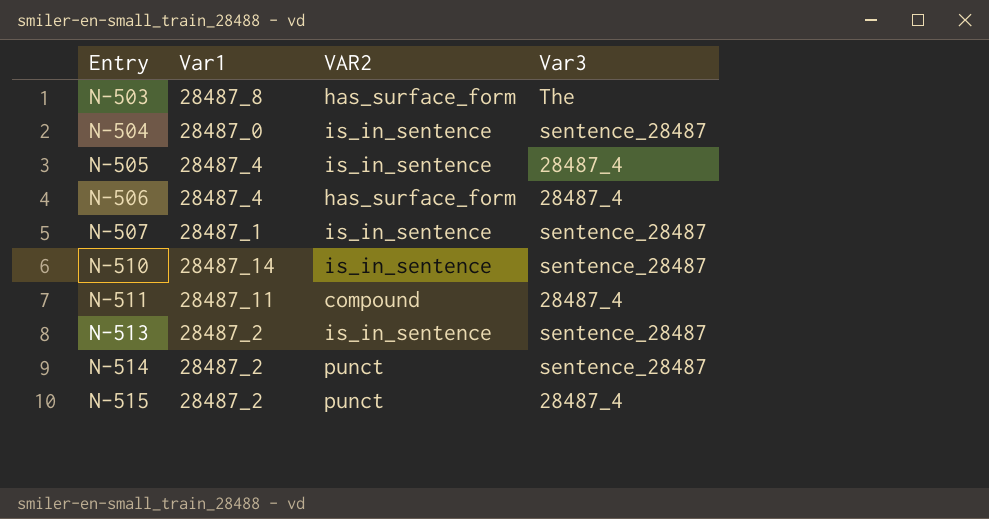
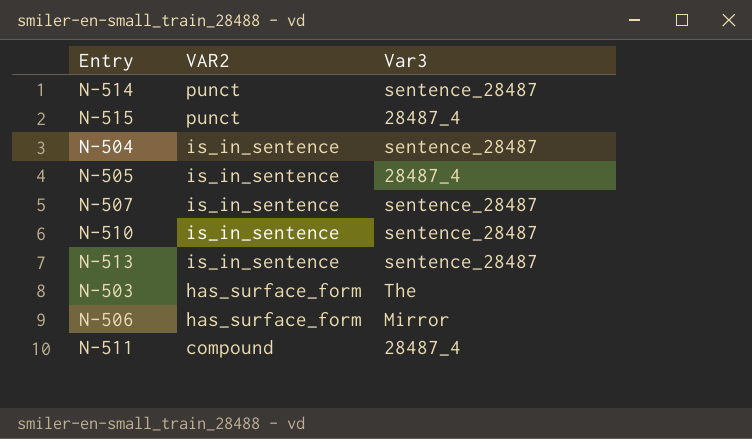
row order: Entry ascending -> VAR2 descending
column Var1 | position: 2 -> none
N-506 | Var3: 28487_4 -> Mirror

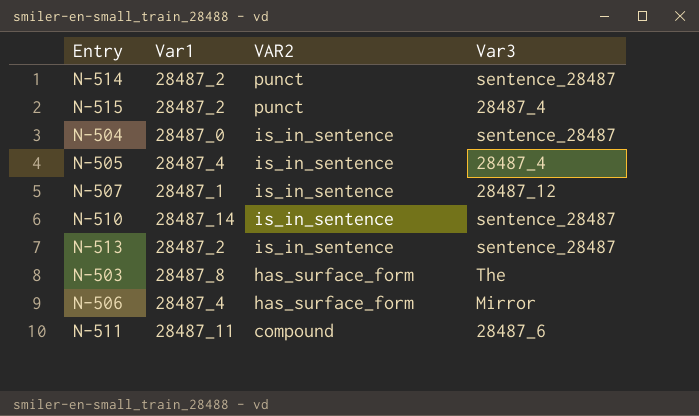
column Var1 | position: none -> 2
N-507 | Var3: sentence_28487 -> 28487_12
N-511 | Var3: 28487_4 -> 28487_6

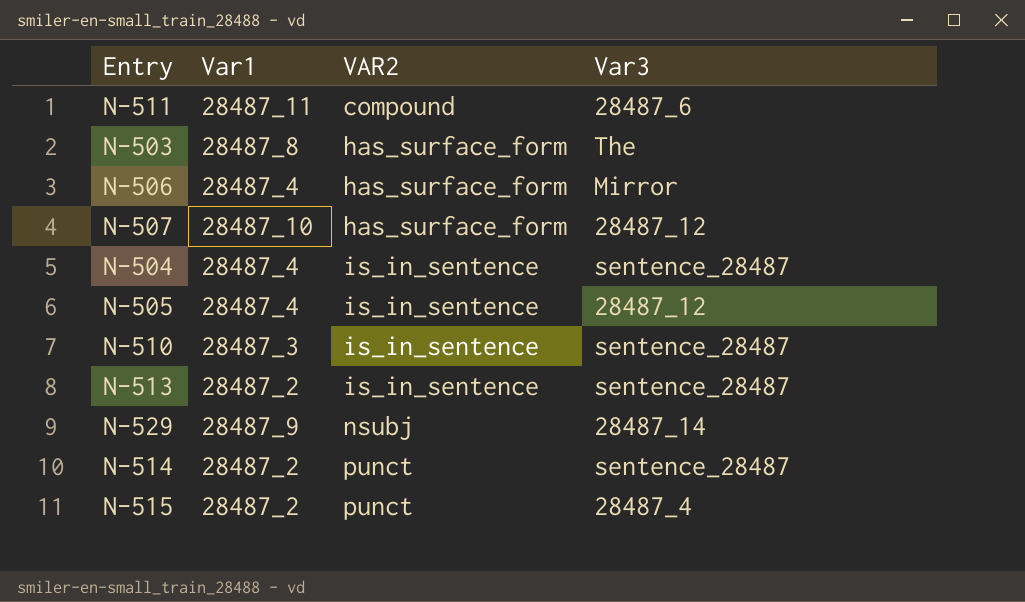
row order: VAR2 descending -> VAR2 ascending
N-507 | Var1: 28487_1 -> 28487_10
N-507 | VAR2: is_in_sentence -> has_surface_form
N-504 | Var1: 28487_0 -> 28487_4
N-505 | Var3: 28487_4 -> 28487_12
N-510 | Var1: 28487_14 -> 28487_3
row N-529: none -> 28487_9 | nsubj | 28487_14

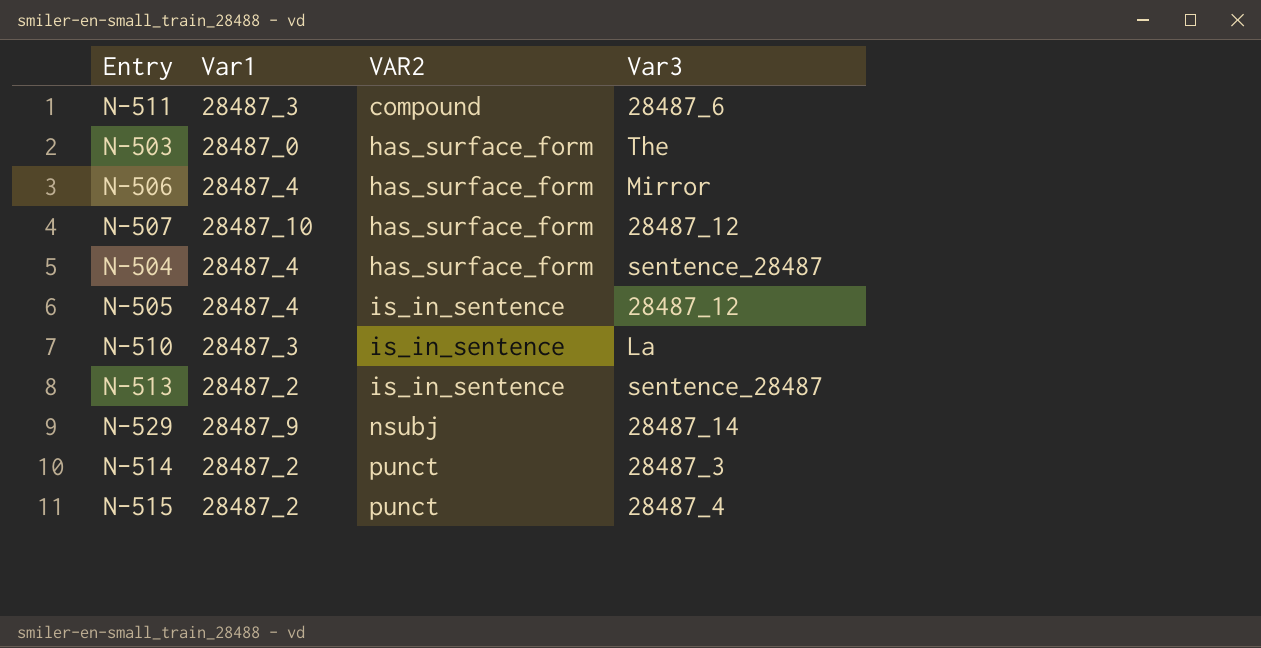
N-511 | Var1: 28487_11 -> 28487_3
N-503 | Var1: 28487_8 -> 28487_0
N-504 | VAR2: is_in_sentence -> has_surface_form
N-510 | Var3: sentence_28487 -> La
N-514 | Var3: sentence_28487 -> 28487_3

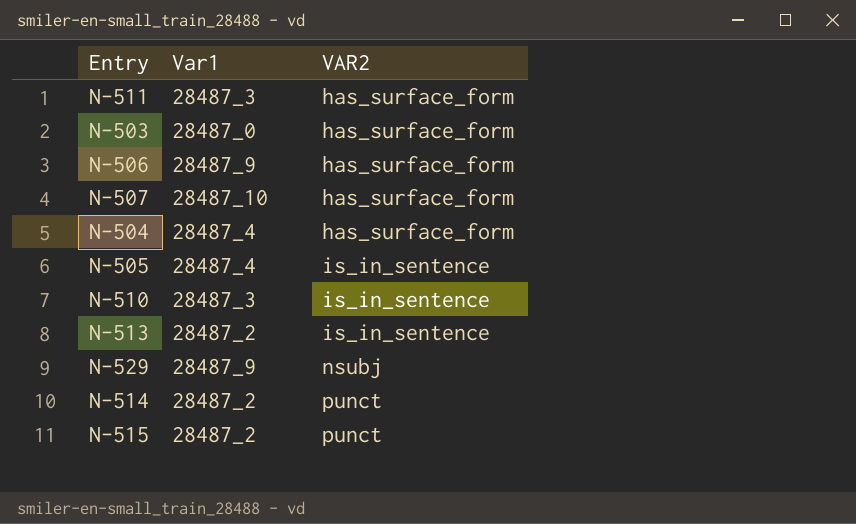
column Var3 | position: 4 -> none
N-511 | VAR2: compound -> has_surface_form
N-506 | Var1: 28487_4 -> 28487_9

